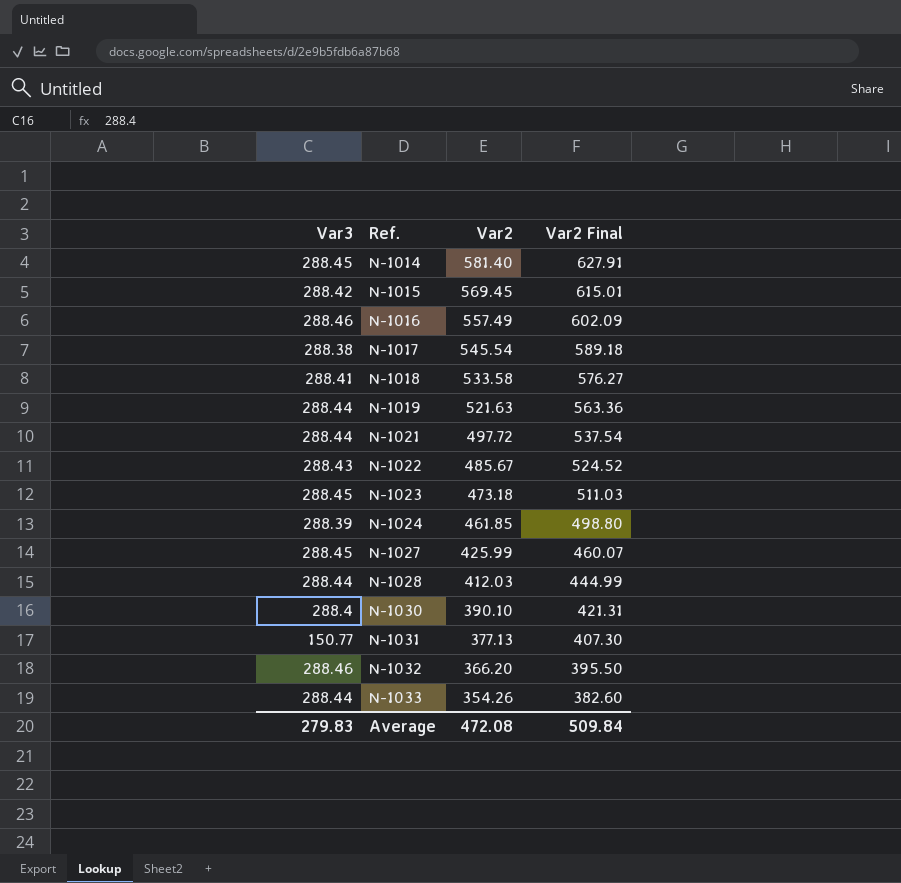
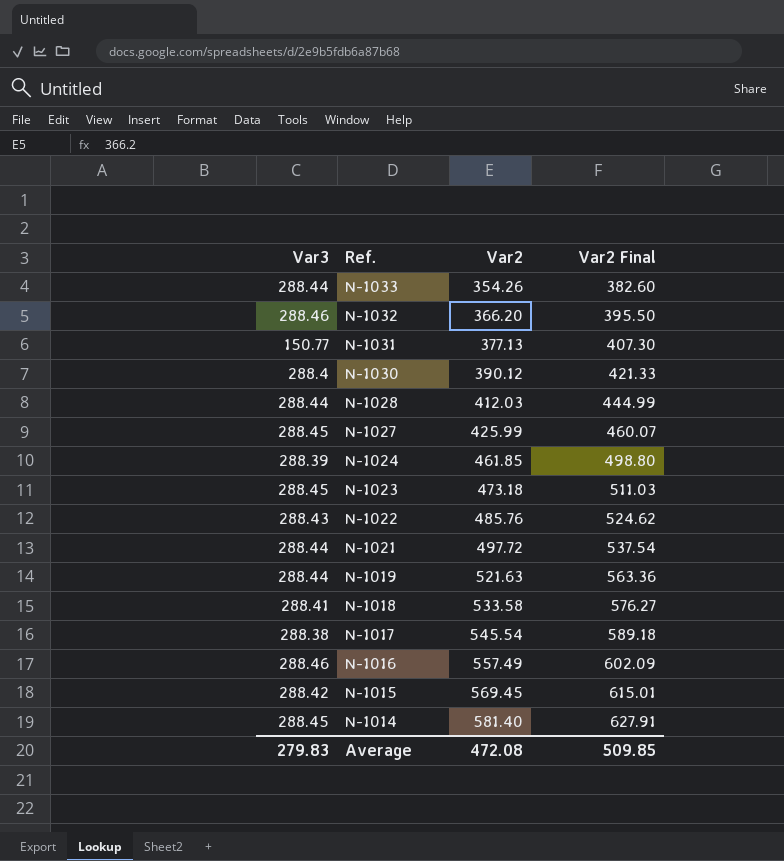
row order: Ref. ascending -> Ref. descending
N-1030 | Var2: 390.10 -> 390.12
N-1030 | Var2 Final: 421.31 -> 421.33
N-1022 | Var2: 485.67 -> 485.76
N-1022 | Var2 Final: 524.52 -> 524.62
Average | Var2 Final: 509.84 -> 509.85

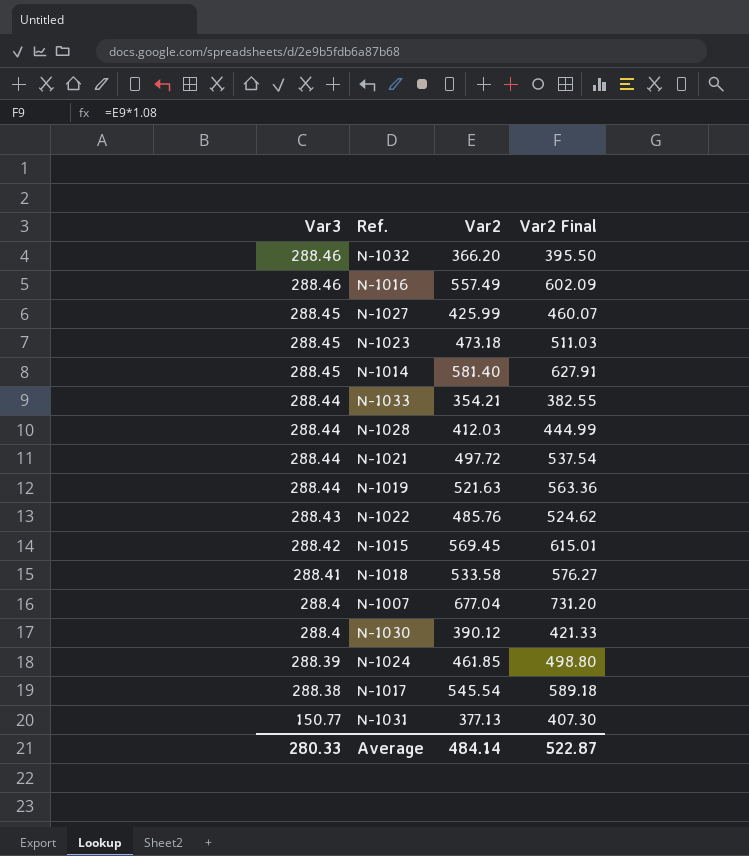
row order: Ref. descending -> Var3 descending
N-1033 | Var2: 354.26 -> 354.21
N-1033 | Var2 Final: 382.60 -> 382.55
row N-1007: none -> 288.4 | 677.04 | 731.20
Average | Var3: 279.83 -> 280.33
Average | Var2: 472.08 -> 484.14
Average | Var2 Final: 509.85 -> 522.87

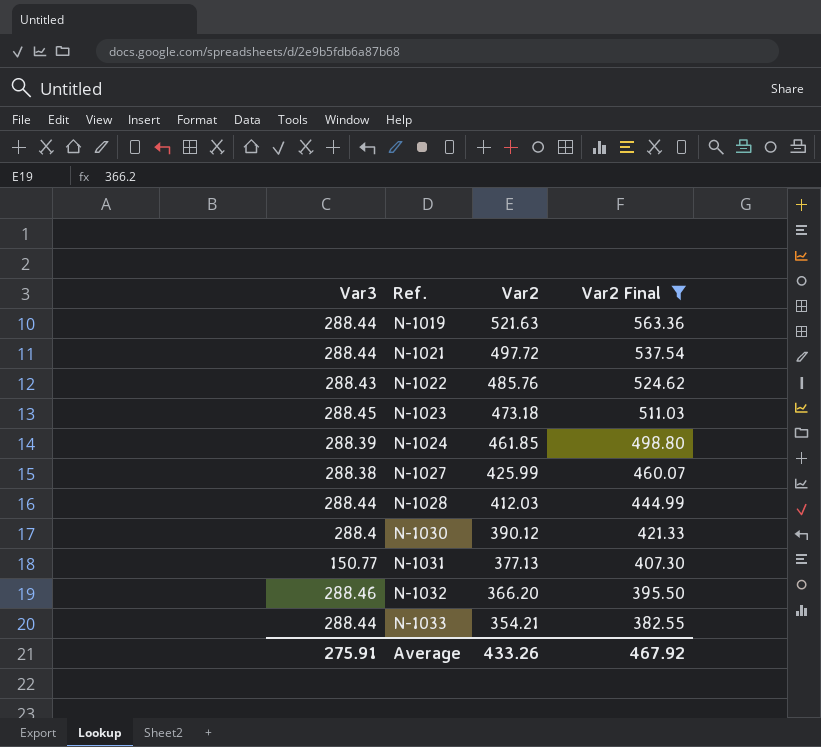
filter: none -> Var2 Final <= 563.36
row order: Var3 descending -> Ref. ascending
N-1027 | Var3: 288.45 -> 288.38
Average | Var3: 280.33 -> 275.91
Average | Var2: 484.14 -> 433.26
Average | Var2 Final: 522.87 -> 467.92

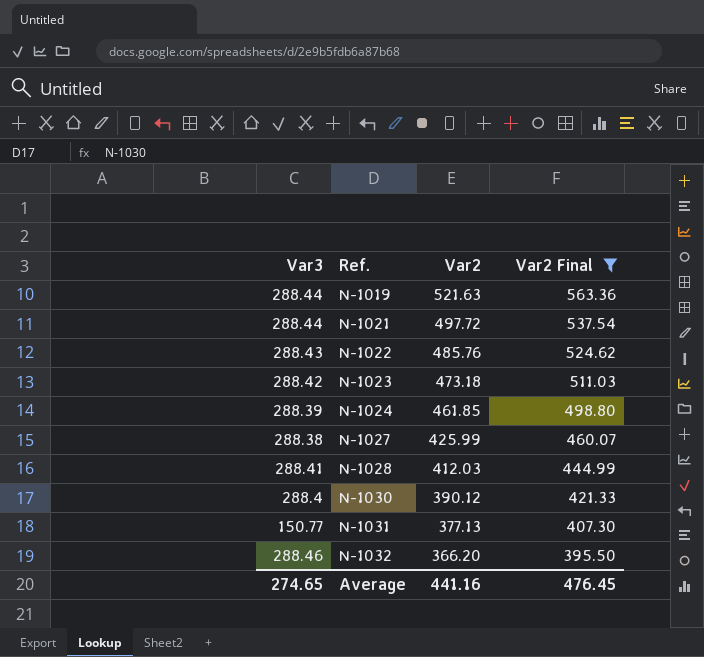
row N-1033: 288.44 | 354.21 | 382.55 -> none
N-1023 | Var3: 288.45 -> 288.42
N-1028 | Var3: 288.44 -> 288.41
Average | Var3: 275.91 -> 274.65
Average | Var2: 433.26 -> 441.16
Average | Var2 Final: 467.92 -> 476.45

